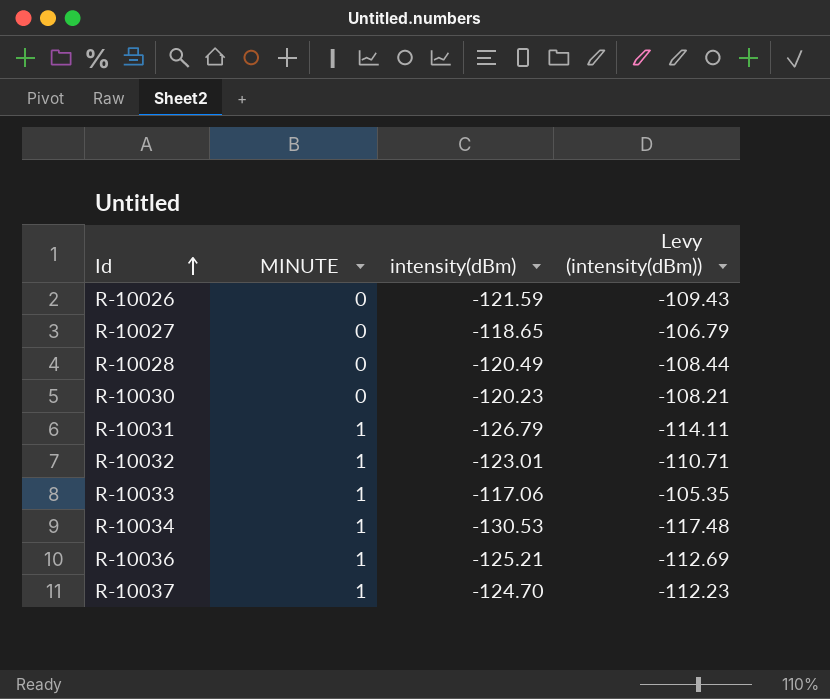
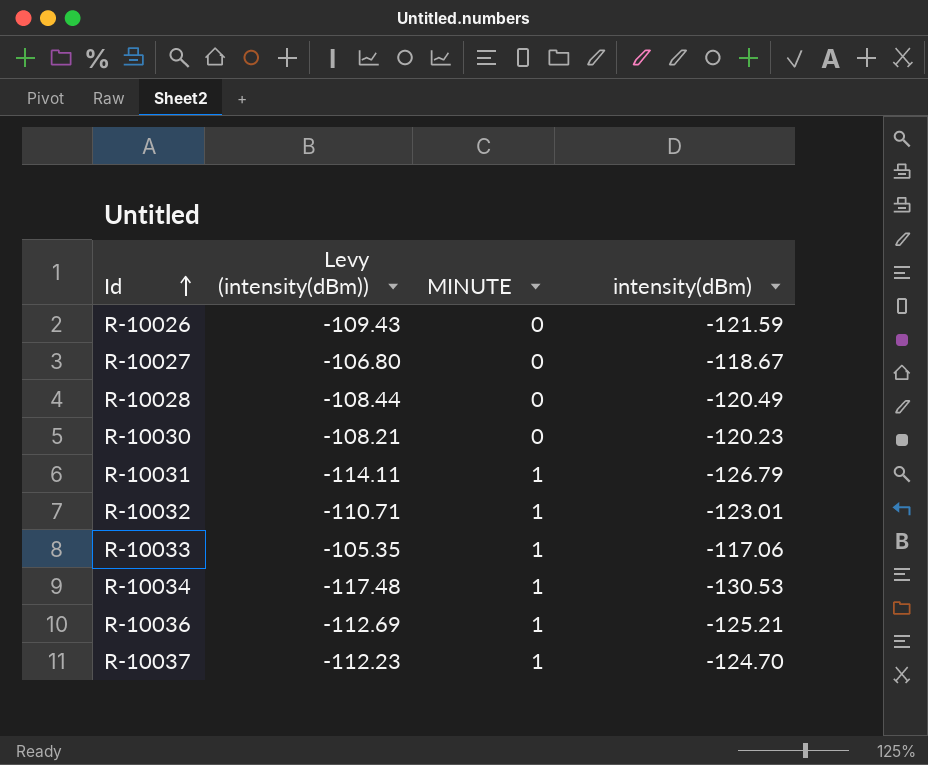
column Levy (intensity(dBm)) | position: 4 -> 2
R-10027 | Levy (intensity(dBm)): -106.79 -> -106.80
R-10027 | intensity(dBm): -118.65 -> -118.67

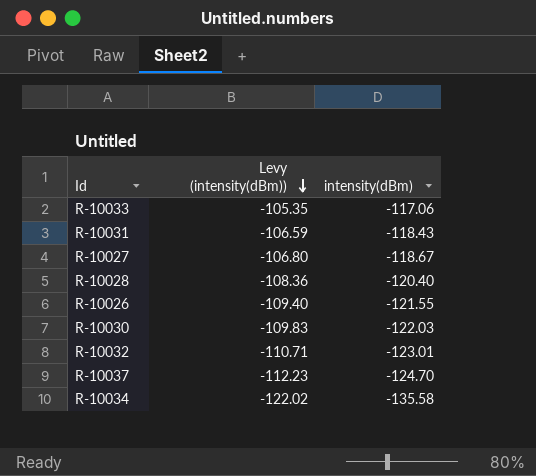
row order: Id ascending -> Levy (intensity(dBm)) descending
column MINUTE | position: 3 -> none
row R-10036: -112.69 | 1 | -125.21 -> none
R-10031 | Levy (intensity(dBm)): -114.11 -> -106.59
R-10031 | intensity(dBm): -126.79 -> -118.43
R-10028 | Levy (intensity(dBm)): -108.44 -> -108.36
R-10028 | intensity(dBm): -120.49 -> -120.40
R-10026 | Levy (intensity(dBm)): -109.43 -> -109.40
R-10026 | intensity(dBm): -121.59 -> -121.55
R-10030 | Levy (intensity(dBm)): -108.21 -> -109.83
R-10030 | intensity(dBm): -120.23 -> -122.03
R-10034 | Levy (intensity(dBm)): -117.48 -> -122.02
R-10034 | intensity(dBm): -130.53 -> -135.58

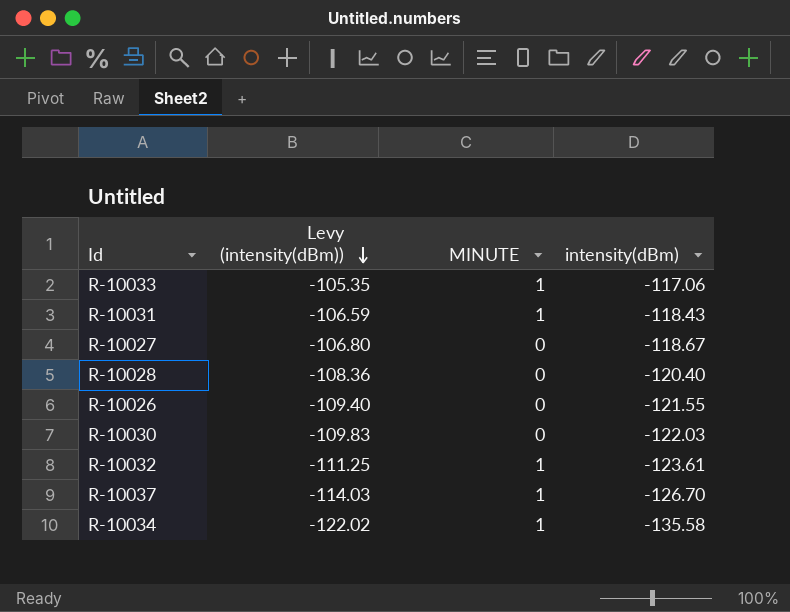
column MINUTE | position: none -> 3
R-10032 | Levy (intensity(dBm)): -110.71 -> -111.25
R-10032 | intensity(dBm): -123.01 -> -123.61
R-10037 | Levy (intensity(dBm)): -112.23 -> -114.03
R-10037 | intensity(dBm): -124.70 -> -126.70

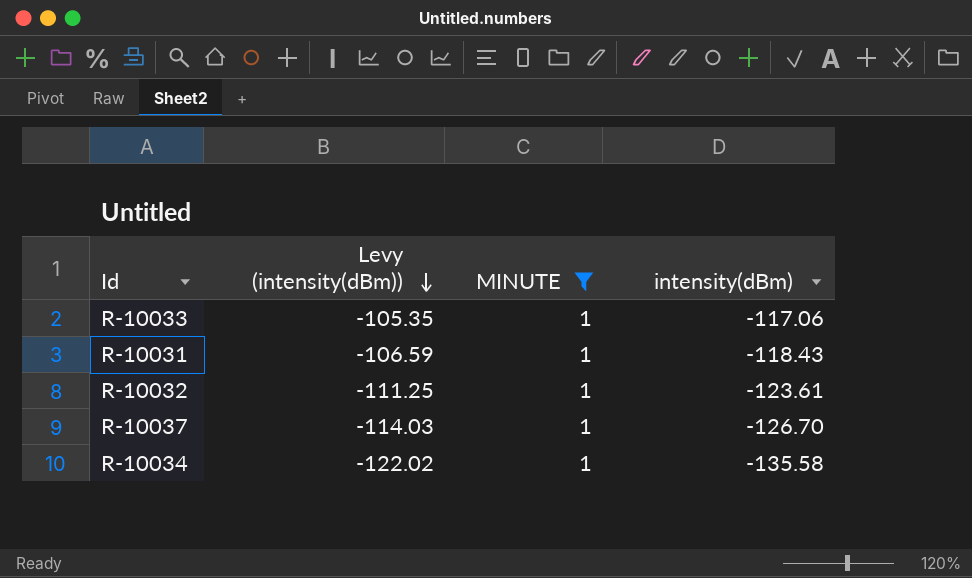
filter: none -> MINUTE = 1

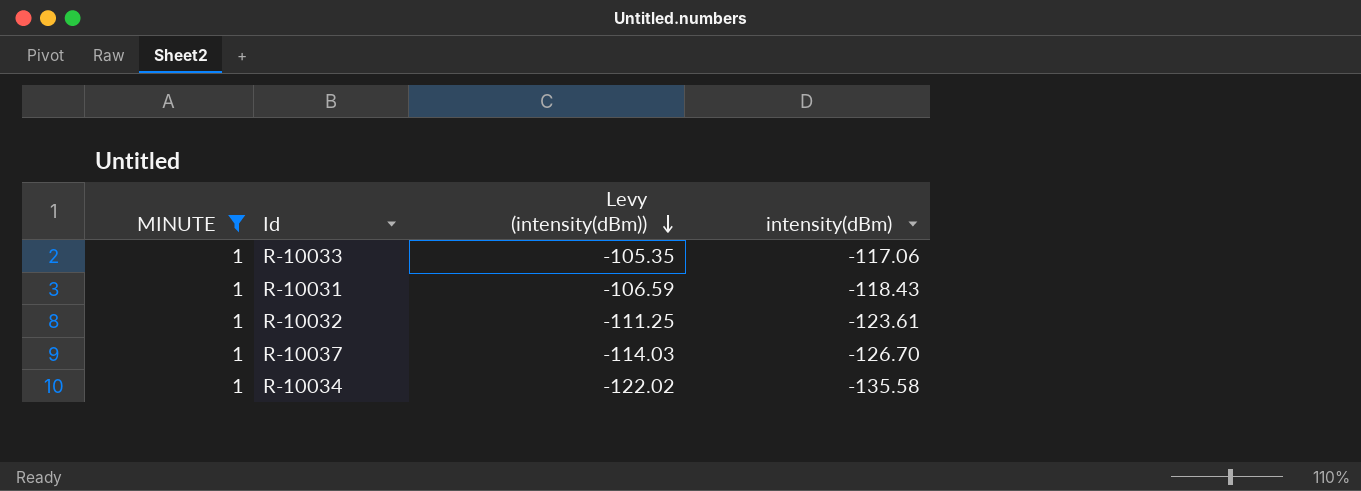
column MINUTE | position: 3 -> 1

